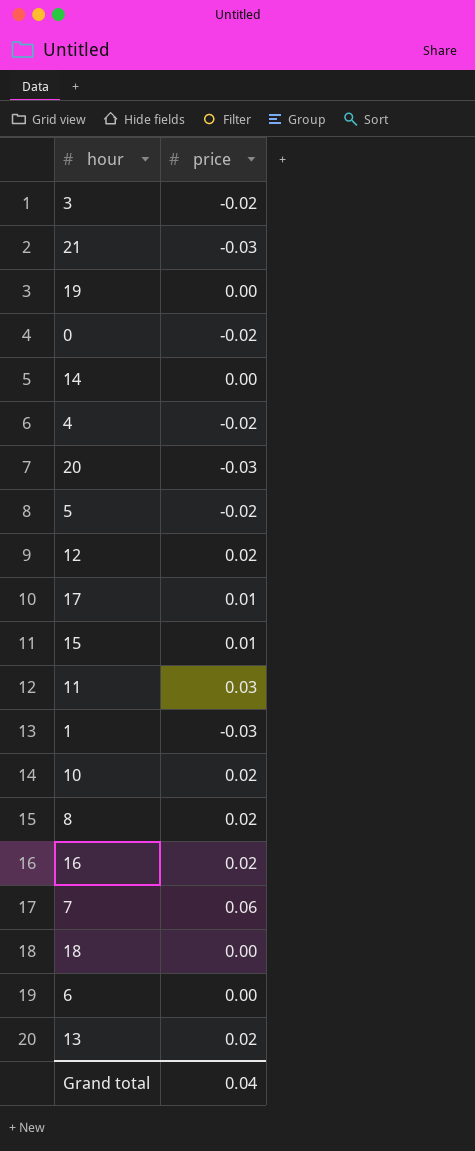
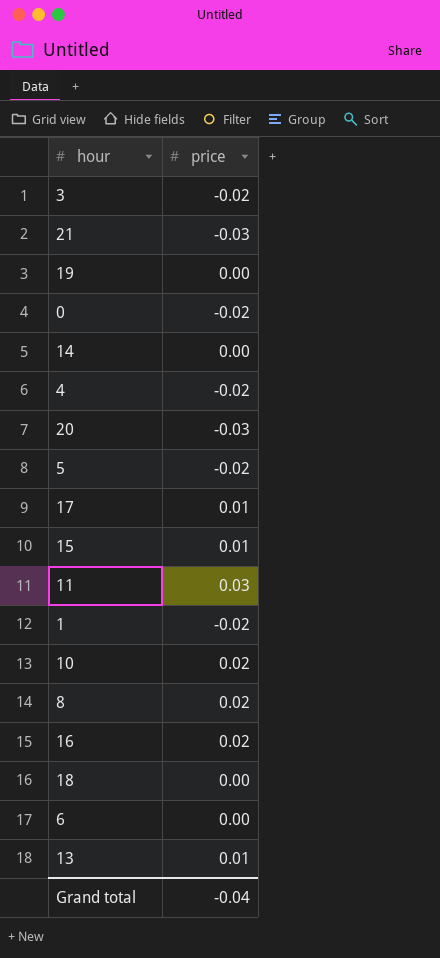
row 12: 0.02 -> none
row 7: 0.06 -> none
1 | price: -0.03 -> -0.02
13 | price: 0.02 -> 0.01
Grand total | price: 0.04 -> -0.04

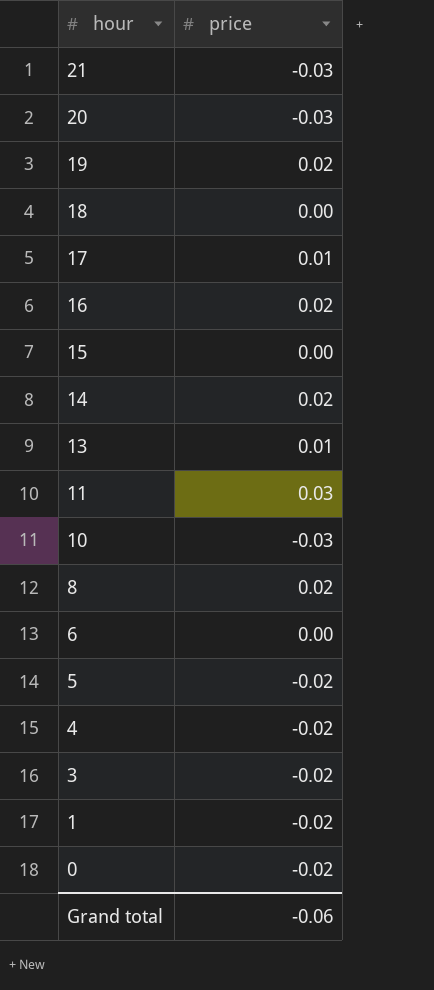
row order: none -> hour descending
19 | price: 0.00 -> 0.02
15 | price: 0.01 -> 0.00
14 | price: 0.00 -> 0.02
10 | price: 0.02 -> -0.03
Grand total | price: -0.04 -> -0.06

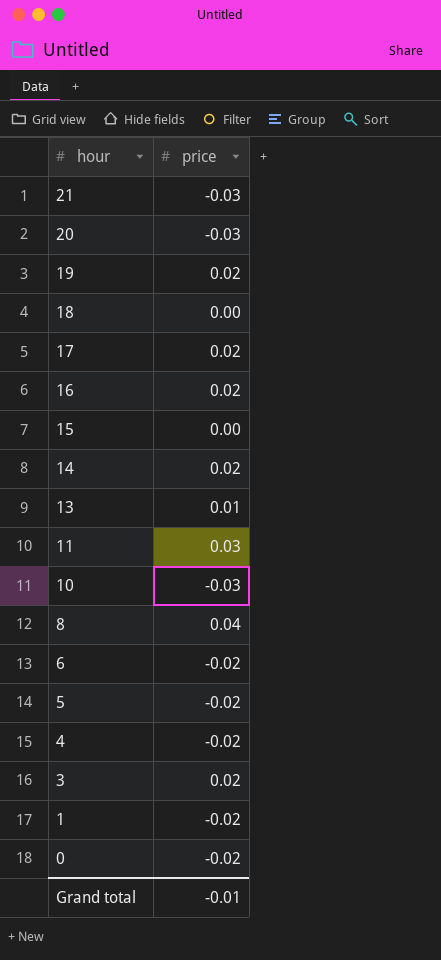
17 | price: 0.01 -> 0.02
8 | price: 0.02 -> 0.04
6 | price: 0.00 -> -0.02
3 | price: -0.02 -> 0.02
Grand total | price: -0.06 -> -0.01

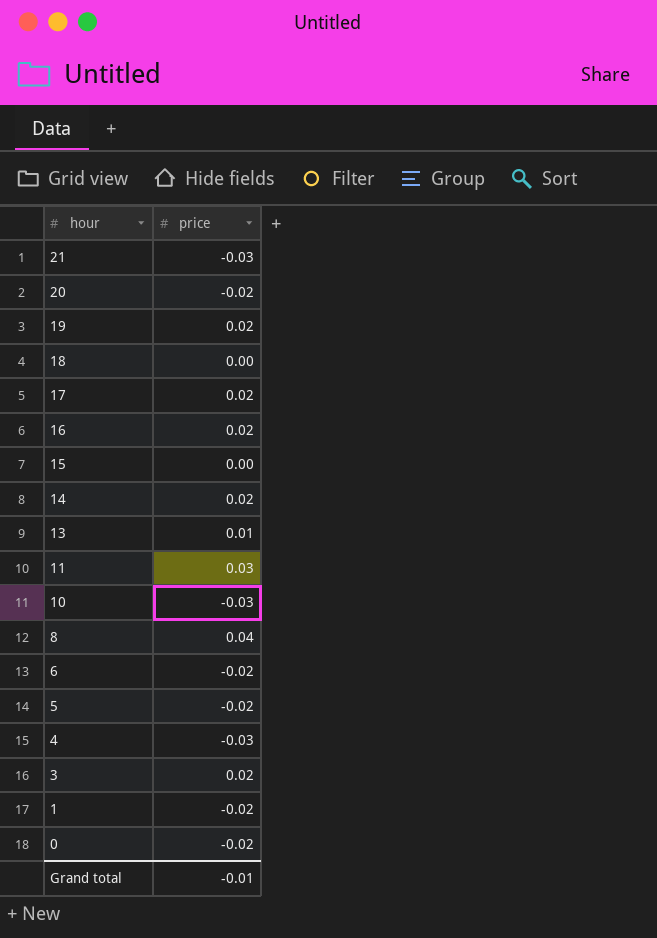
20 | price: -0.03 -> -0.02
4 | price: -0.02 -> -0.03

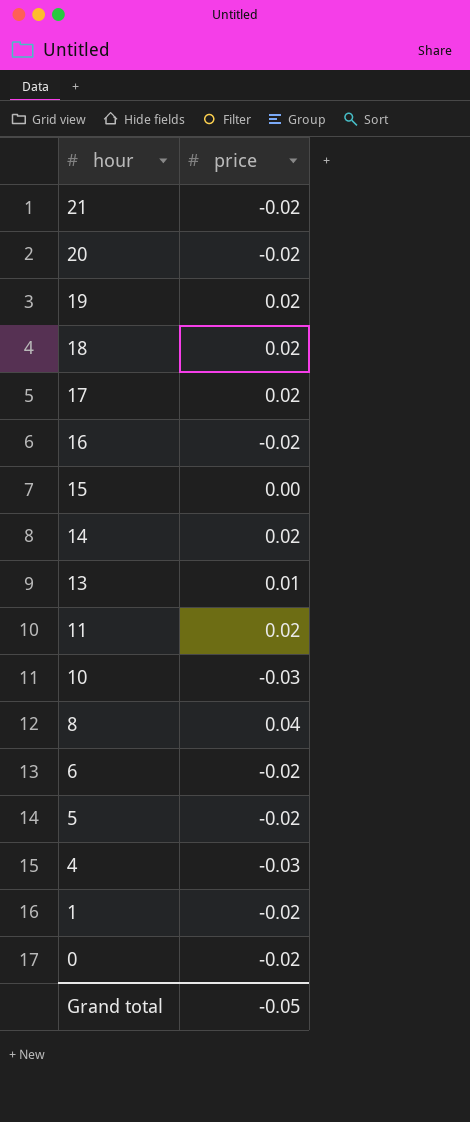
row 3: 0.02 -> none
21 | price: -0.03 -> -0.02
18 | price: 0.00 -> 0.02
16 | price: 0.02 -> -0.02
11 | price: 0.03 -> 0.02
Grand total | price: -0.01 -> -0.05

